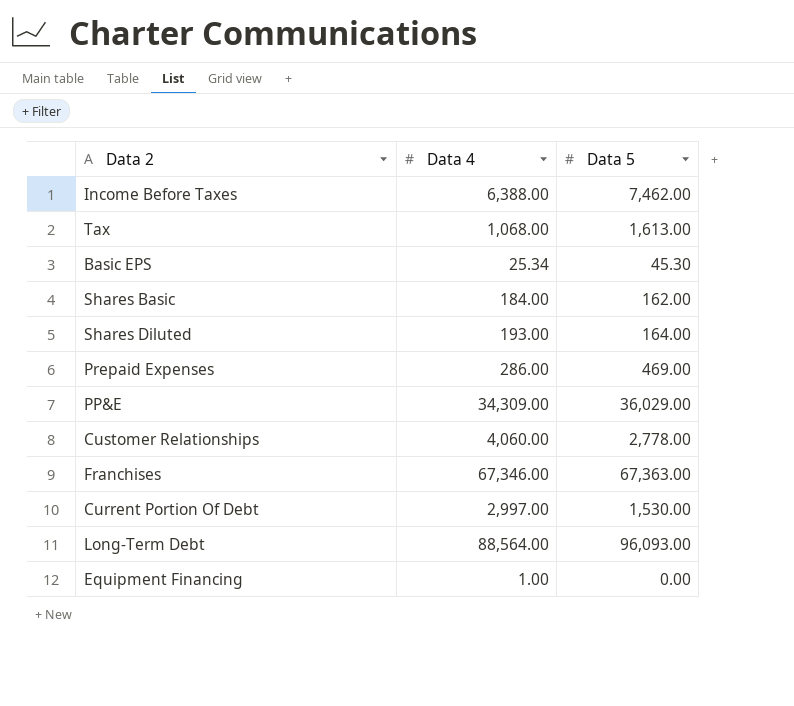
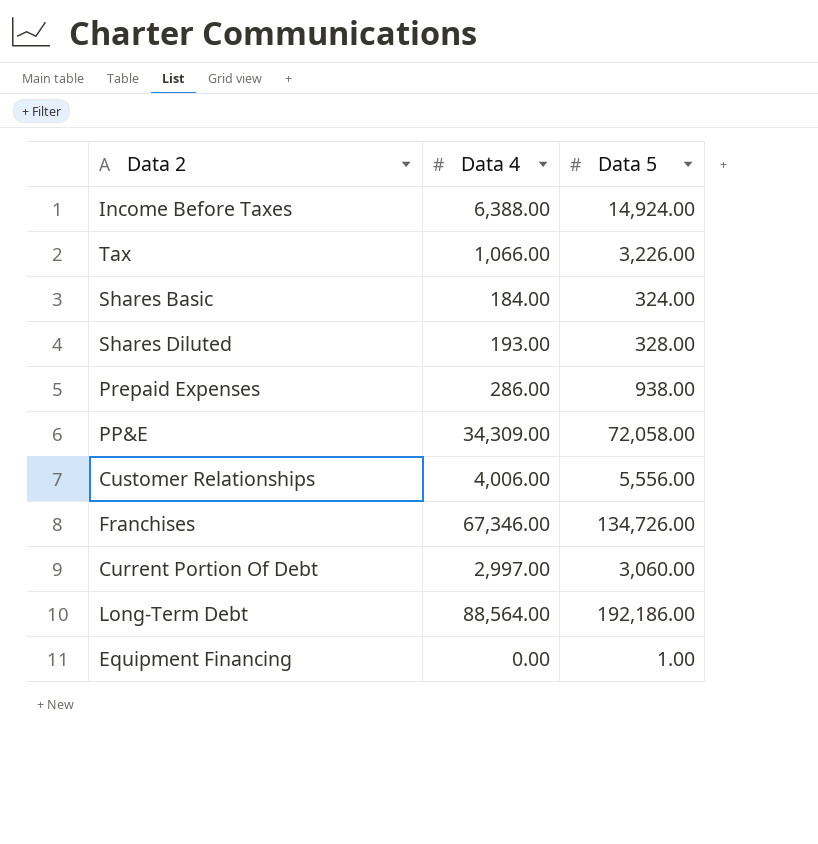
row Basic EPS: 25.34 | 45.30 -> none
Income Before Taxes | Data 5: 7,462.00 -> 14,924.00
Tax | Data 4: 1,068.00 -> 1,066.00
Tax | Data 5: 1,613.00 -> 3,226.00
Shares Basic | Data 5: 162.00 -> 324.00
Shares Diluted | Data 5: 164.00 -> 328.00
Prepaid Expenses | Data 5: 469.00 -> 938.00
PP&E | Data 5: 36,029.00 -> 72,058.00
Customer Relationships | Data 4: 4,060.00 -> 4,006.00
Customer Relationships | Data 5: 2,778.00 -> 5,556.00
Franchises | Data 5: 67,363.00 -> 134,726.00
Current Portion Of Debt | Data 5: 1,530.00 -> 3,060.00
Long-Term Debt | Data 5: 96,093.00 -> 192,186.00
Equipment Financing | Data 4: 1.00 -> 0.00
Equipment Financing | Data 5: 0.00 -> 1.00

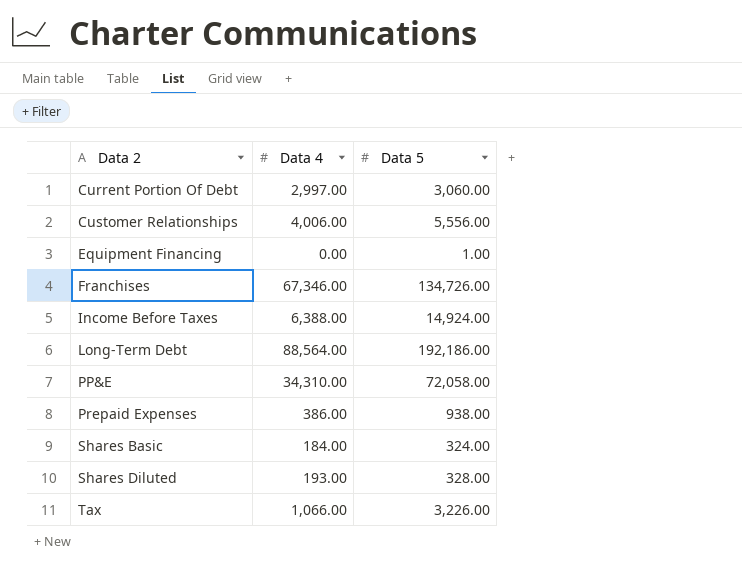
row order: none -> Data 2 ascending
PP&E | Data 4: 34,309.00 -> 34,310.00
Prepaid Expenses | Data 4: 286.00 -> 386.00

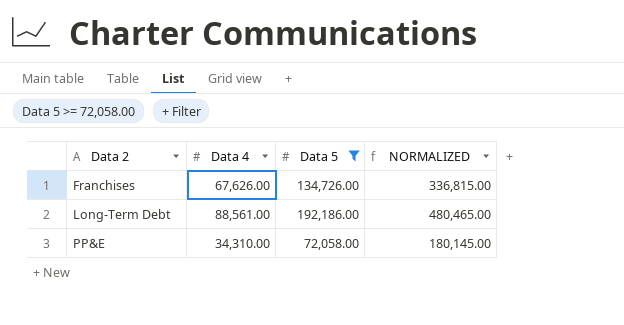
filter: none -> Data 5 >= 72,058.00
column NORMALIZED | formula: none -> [Data 5] * 2.5
Franchises | Data 4: 67,346.00 -> 67,626.00
Long-Term Debt | Data 4: 88,564.00 -> 88,561.00

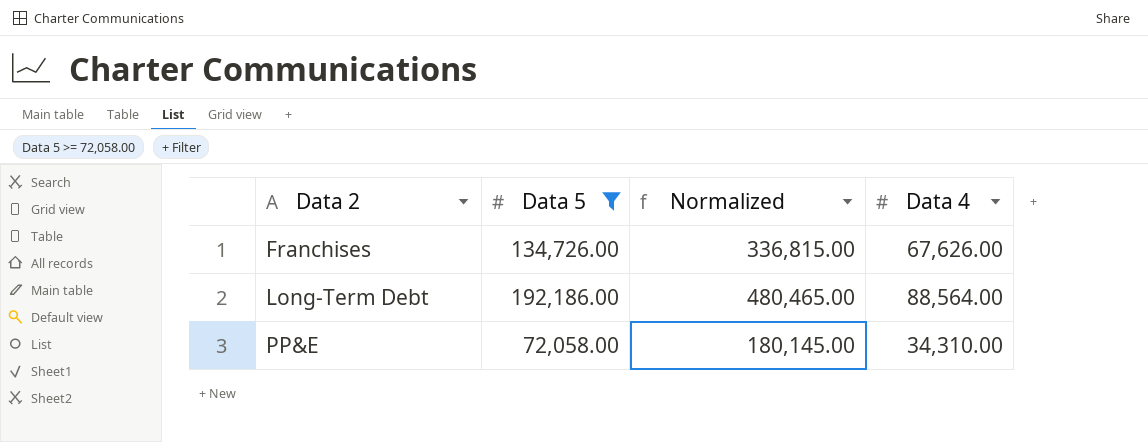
column name: NORMALIZED -> Normalized
column Data 4 | position: 2 -> 4
Long-Term Debt | Data 4: 88,561.00 -> 88,564.00

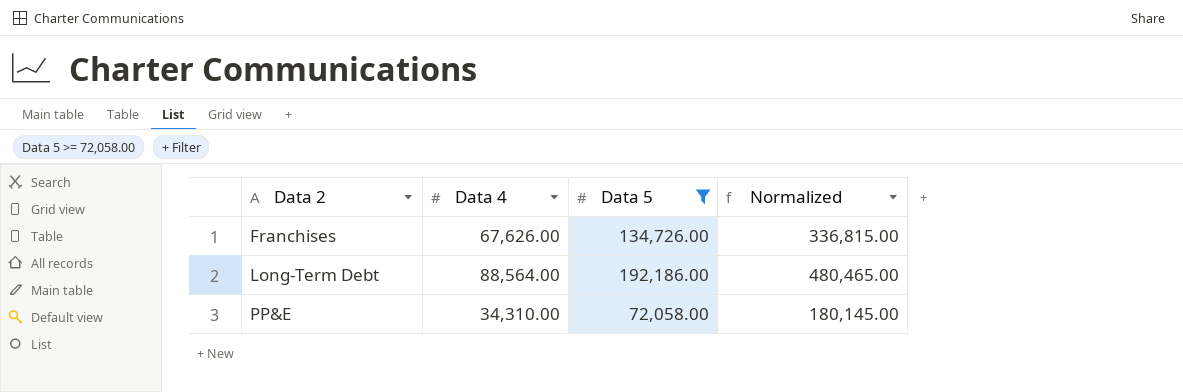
column Data 4 | position: 4 -> 2

